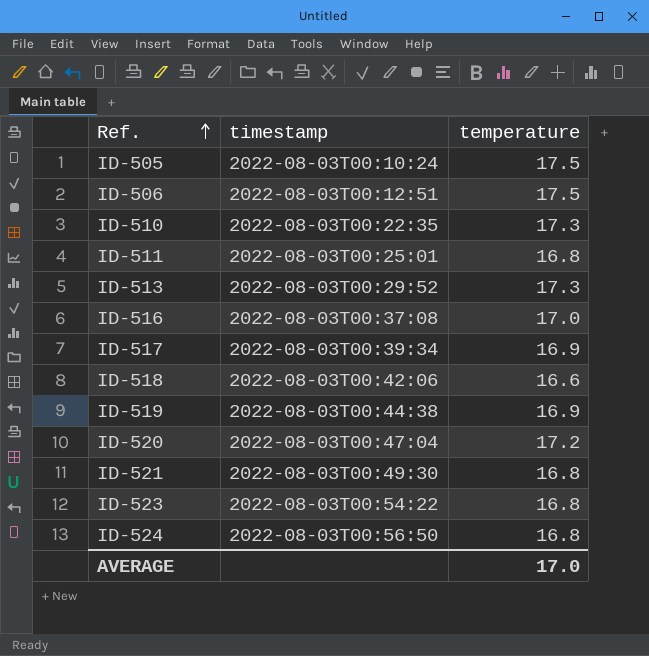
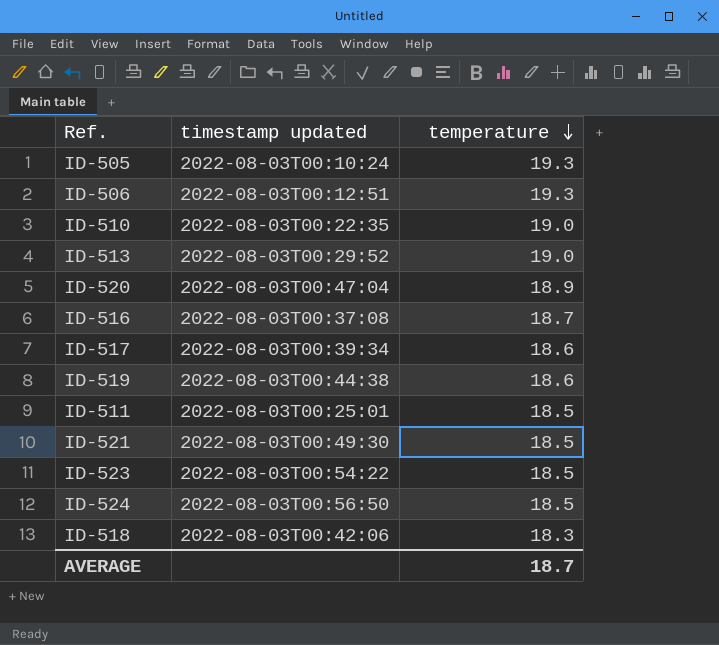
row order: Ref. ascending -> temperature descending
column name: timestamp -> timestamp updated
ID-505 | temperature: 17.5 -> 19.3
ID-506 | temperature: 17.5 -> 19.3
ID-510 | temperature: 17.3 -> 19.0
ID-513 | temperature: 17.3 -> 19.0
ID-520 | temperature: 17.2 -> 18.9
ID-516 | temperature: 17.0 -> 18.7
ID-517 | temperature: 16.9 -> 18.6
ID-519 | temperature: 16.9 -> 18.6
ID-511 | temperature: 16.8 -> 18.5
ID-521 | temperature: 16.8 -> 18.5
ID-523 | temperature: 16.8 -> 18.5
ID-524 | temperature: 16.8 -> 18.5
ID-518 | temperature: 16.6 -> 18.3
AVERAGE | temperature: 17.0 -> 18.7

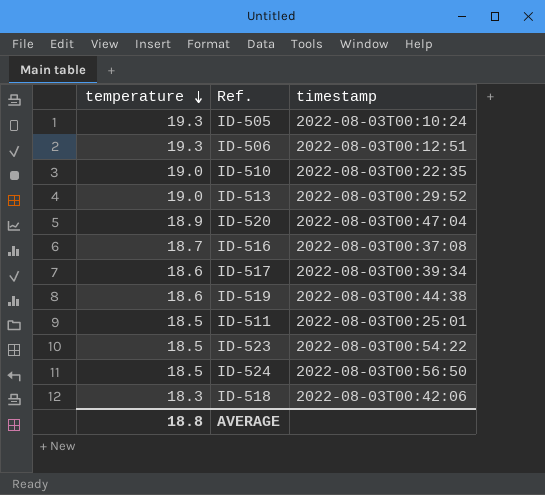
column temperature | position: 3 -> 1
column name: timestamp updated -> timestamp
row ID-521: 2022-08-03T00:49:30 | 18.5 -> none
AVERAGE | temperature: 18.7 -> 18.8

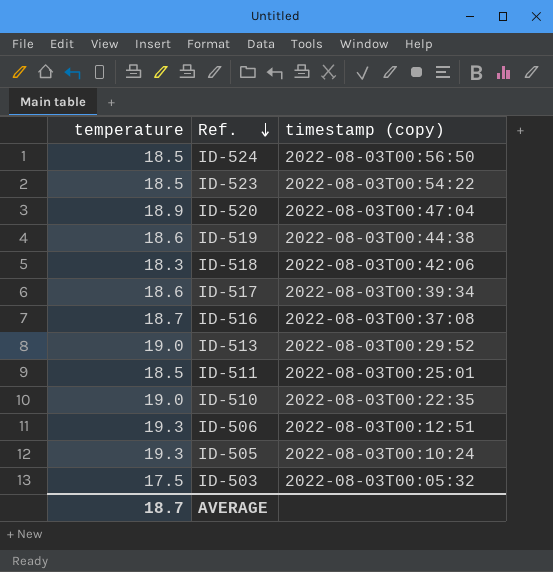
row order: temperature descending -> Ref. descending
column name: timestamp -> timestamp (copy)
row ID-503: none -> 17.5 | 2022-08-03T00:05:32
AVERAGE | temperature: 18.8 -> 18.7

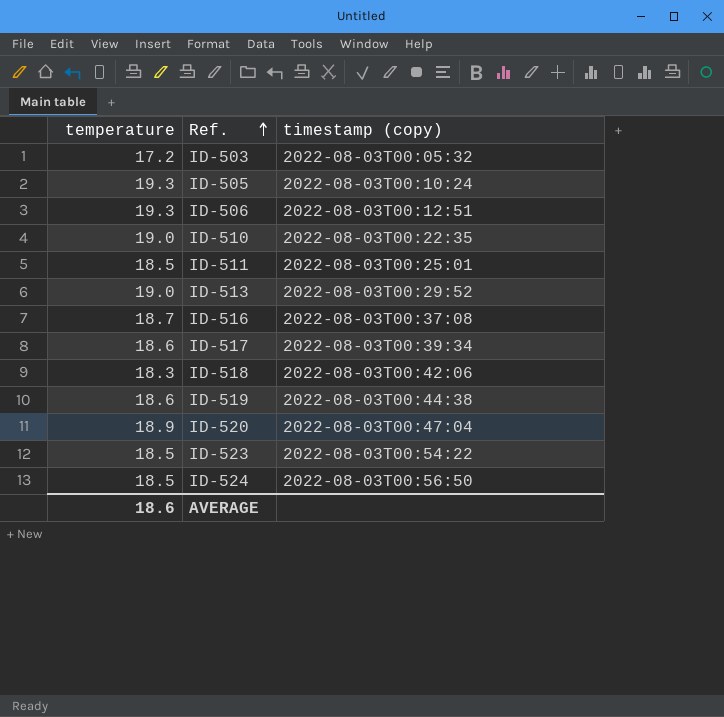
row order: Ref. descending -> Ref. ascending
ID-503 | temperature: 17.5 -> 17.2
AVERAGE | temperature: 18.7 -> 18.6

